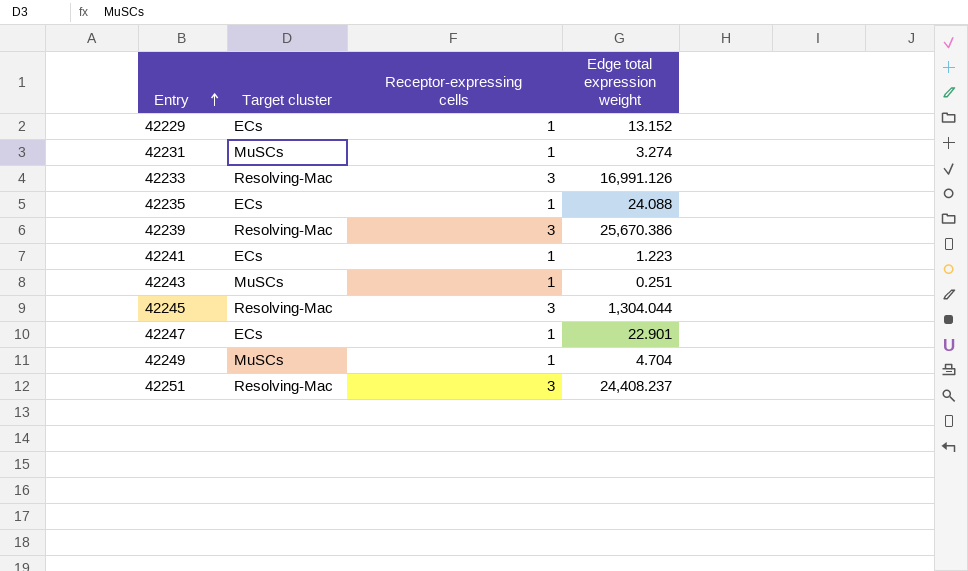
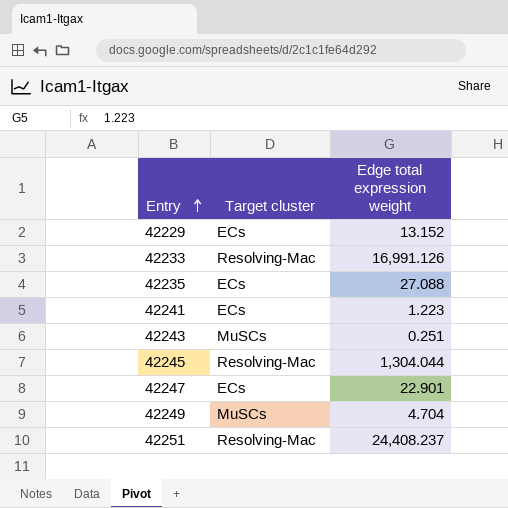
column Receptor-expressing cells | position: 3 -> none
row 42231: MuSCs | 1 | 3.274 -> none
row 42239: Resolving-Mac | 3 | 25,670.386 -> none
42235 | Edge total expression weight: 24.088 -> 27.088

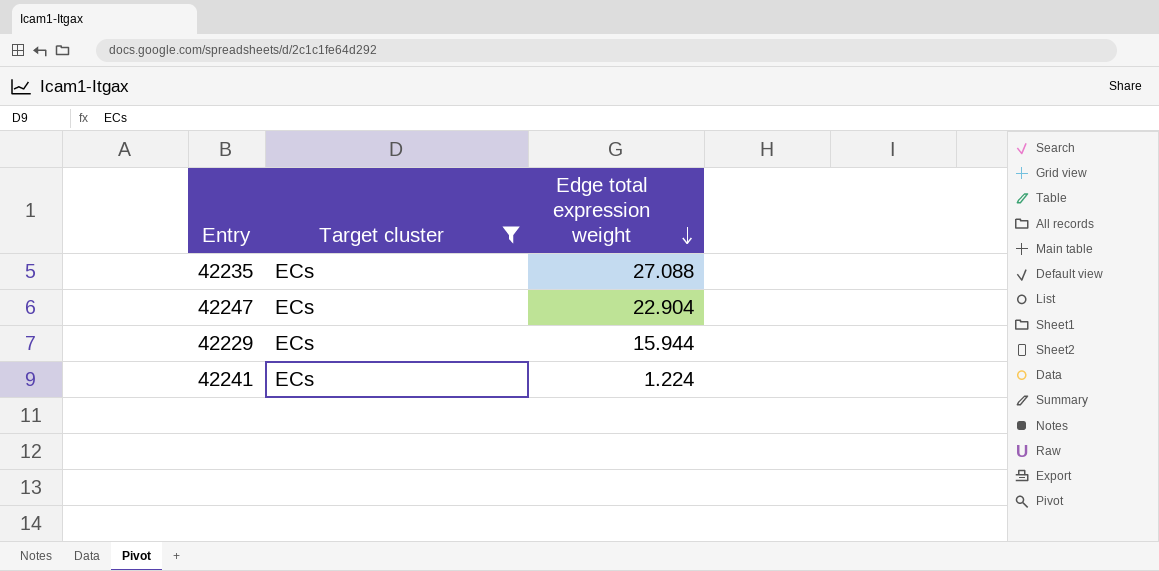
filter: none -> Target cluster = ECs
row order: Entry ascending -> Edge total expression weight descending
42247 | Edge total expression weight: 22.901 -> 22.904
42229 | Edge total expression weight: 13.152 -> 15.944
42241 | Edge total expression weight: 1.223 -> 1.224

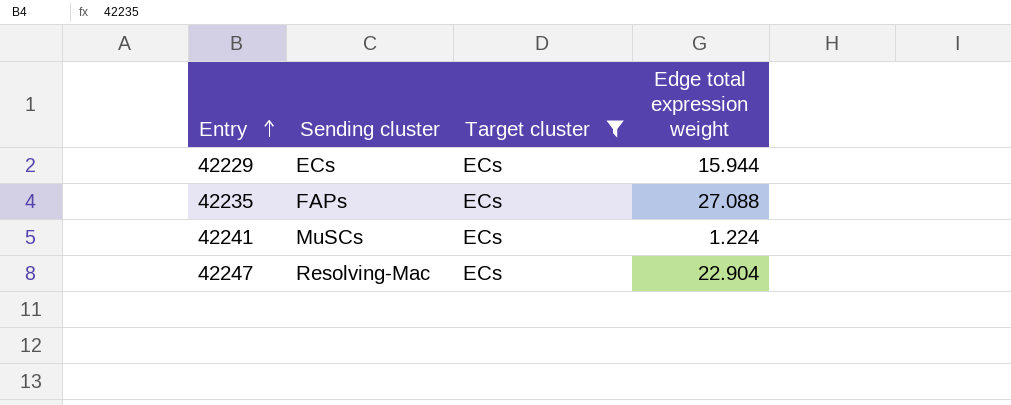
row order: Edge total expression weight descending -> Entry ascending
column Sending cluster | position: none -> 2

